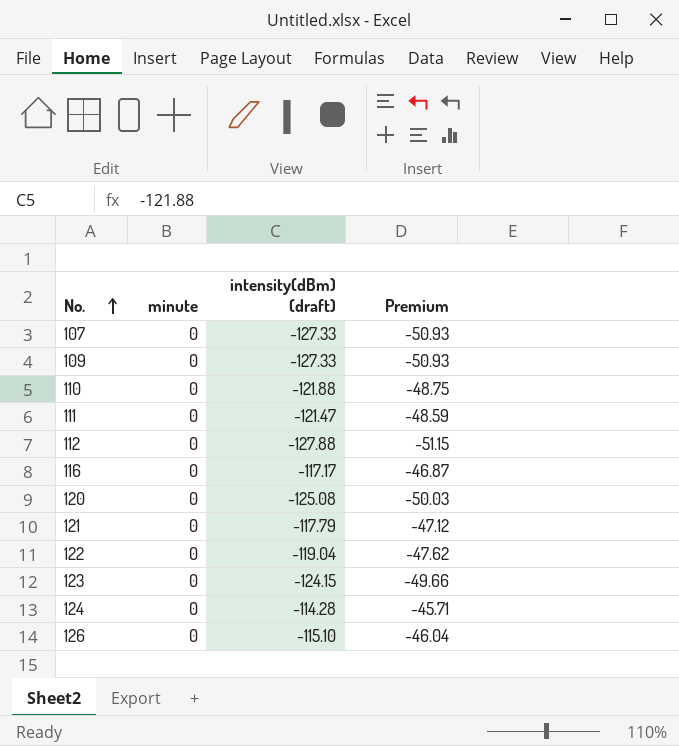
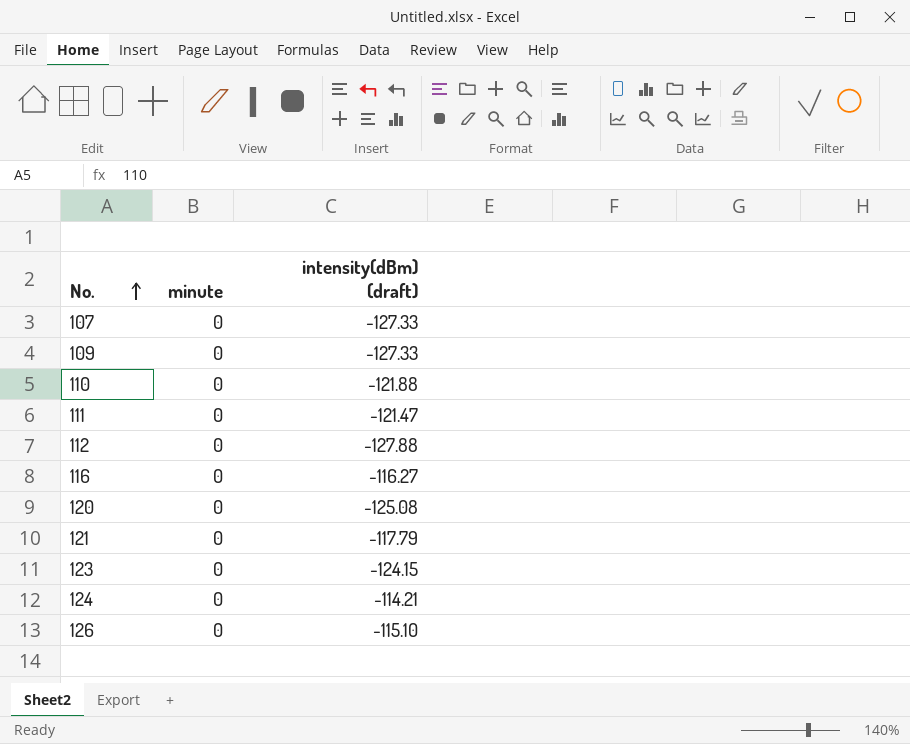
column Premium | formula: [intensity(dBm) (draft)] * 0.4 -> none
row 122: 0 | -119.04 | -47.62 -> none
116 | intensity(dBm) (draft): -117.17 -> -116.27
124 | intensity(dBm) (draft): -114.28 -> -114.21

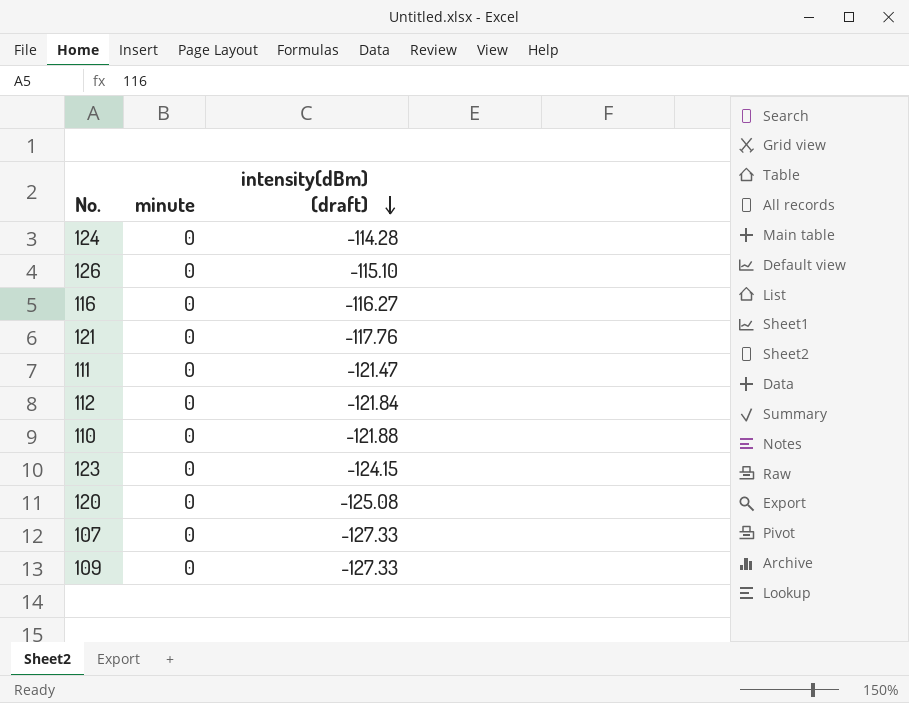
row order: No. ascending -> intensity(dBm) (draft) descending
124 | intensity(dBm) (draft): -114.21 -> -114.28
121 | intensity(dBm) (draft): -117.79 -> -117.76
112 | intensity(dBm) (draft): -127.88 -> -121.84

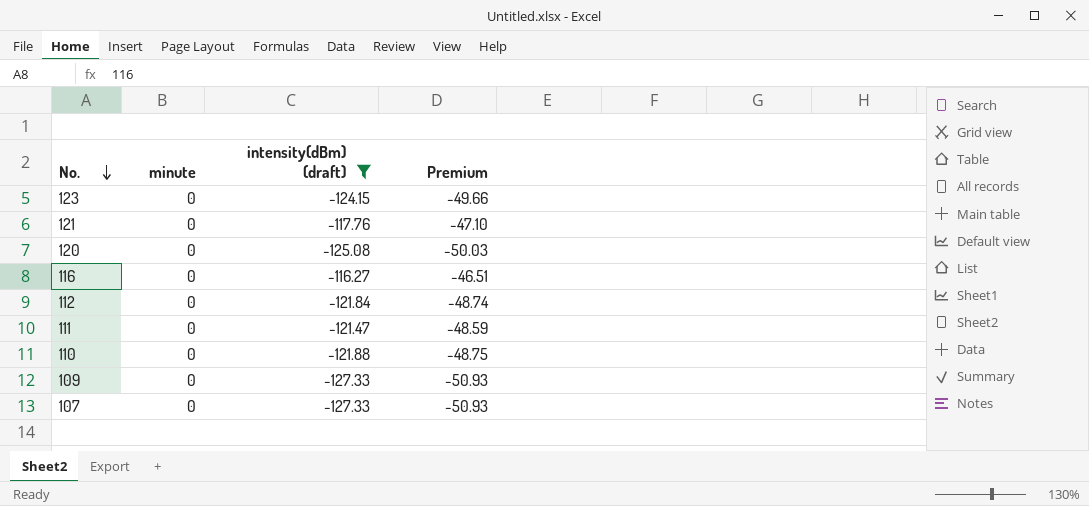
filter: none -> intensity(dBm) (draft) <= -116.27
row order: intensity(dBm) (draft) descending -> No. descending
column Premium | formula: none -> [intensity(dBm) (draft)] * 0.4

